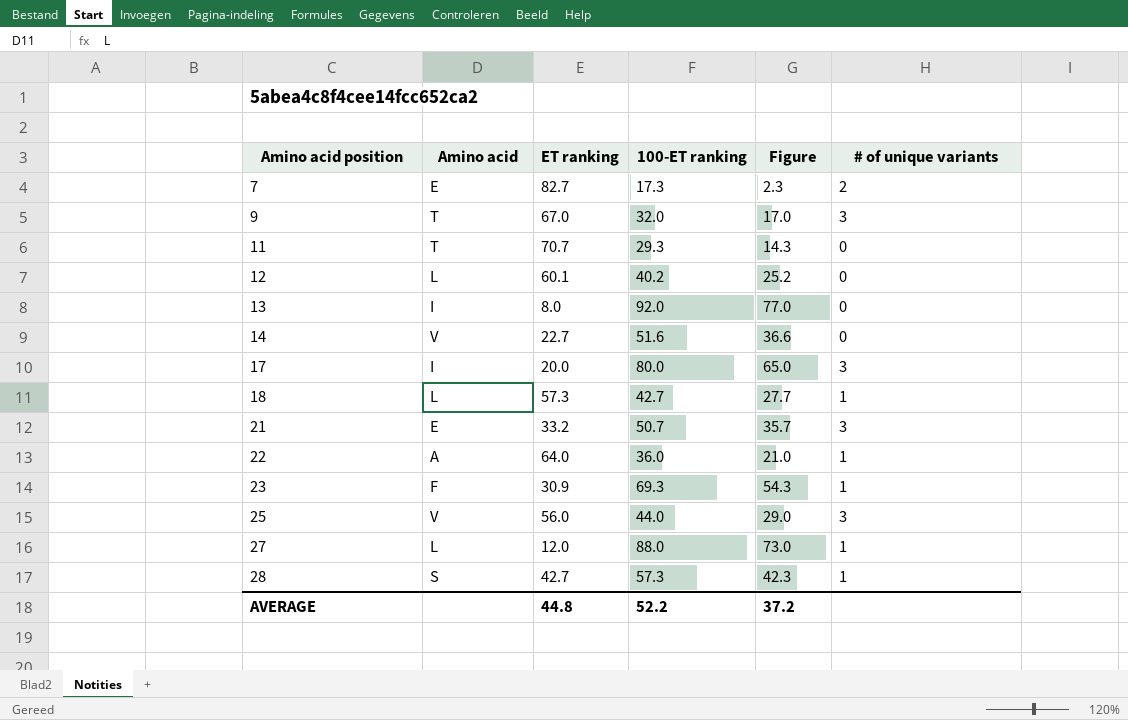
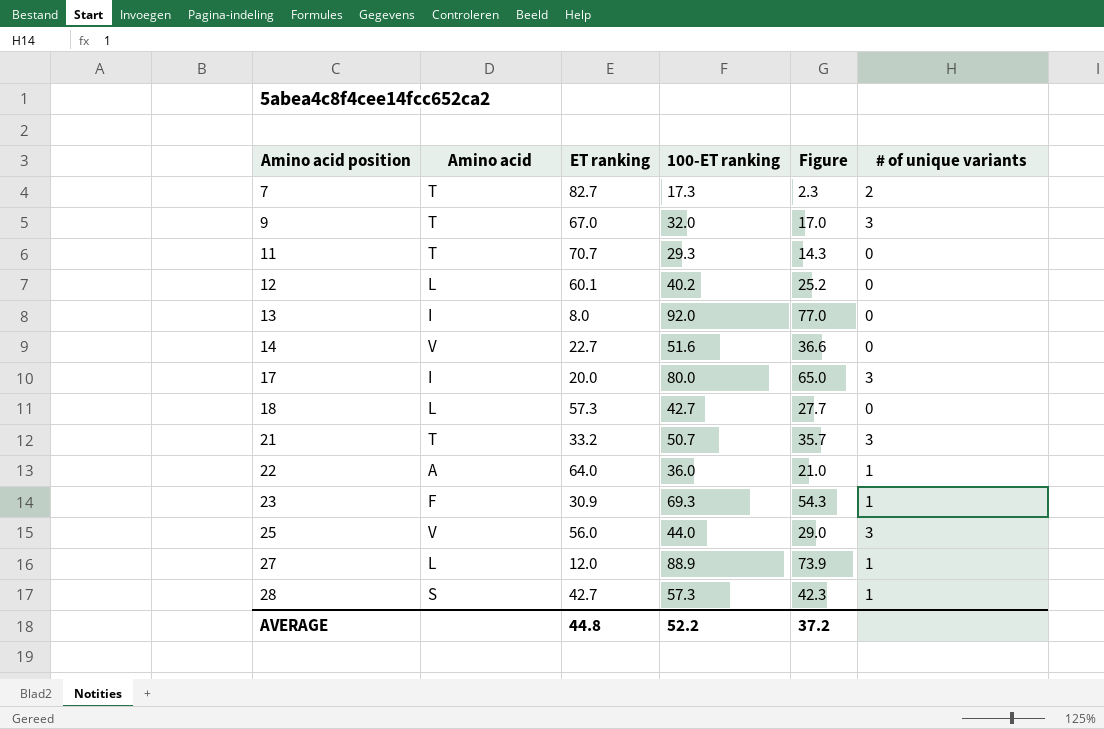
7 | Amino acid: E -> T
18 | # of unique variants: 1 -> 0
21 | Amino acid: E -> T
27 | 100-ET ranking: 88.0 -> 88.9
27 | Figure: 73.0 -> 73.9

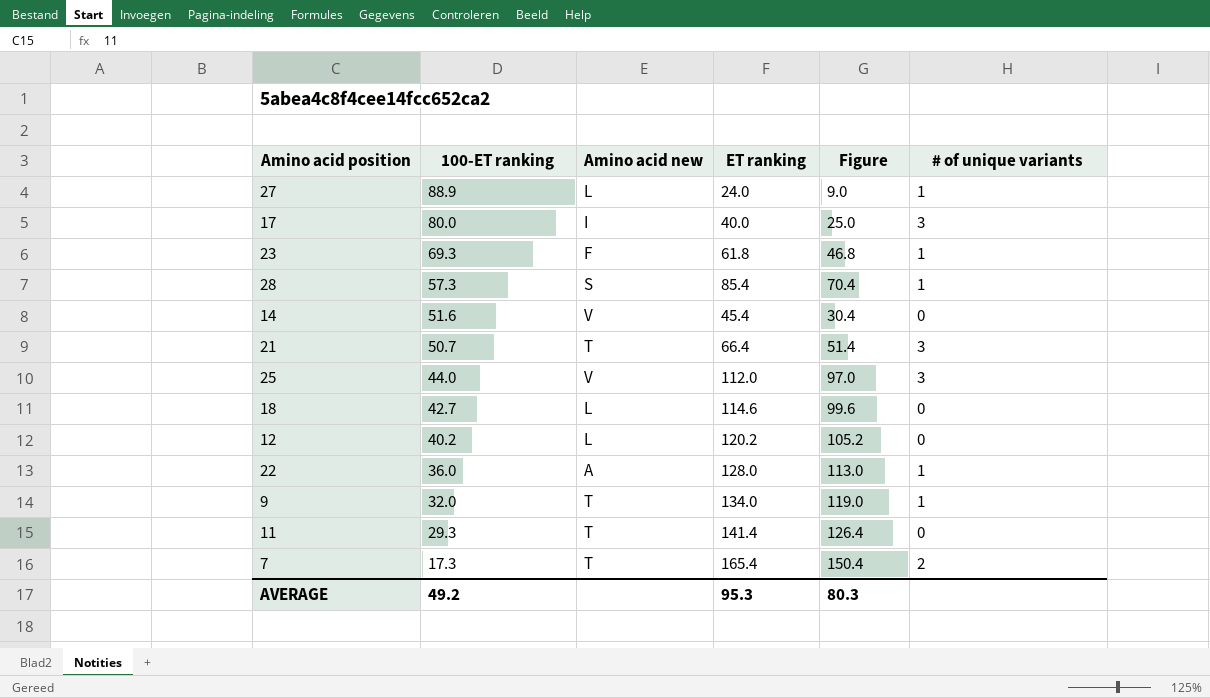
row order: Amino acid position ascending -> 100-ET ranking descending
column 100-ET ranking | position: 4 -> 2
column name: Amino acid -> Amino acid new
column Figure | formula: [100-ET ranking] - 15 -> [ET ranking] - 15
row 13: I | 8.0 | 92.0 | 77.0 | 0 -> none
27 | ET ranking: 12.0 -> 24.0
17 | ET ranking: 20.0 -> 40.0
23 | ET ranking: 30.9 -> 61.8
28 | ET ranking: 42.7 -> 85.4
14 | ET ranking: 22.7 -> 45.4
21 | ET ranking: 33.2 -> 66.4
25 | ET ranking: 56.0 -> 112.0
18 | ET ranking: 57.3 -> 114.6
12 | ET ranking: 60.1 -> 120.2
22 | ET ranking: 64.0 -> 128.0
9 | ET ranking: 67.0 -> 134.0
9 | # of unique variants: 3 -> 1
11 | ET ranking: 70.7 -> 141.4
7 | ET ranking: 82.7 -> 165.4
AVERAGE | 100-ET ranking: 52.2 -> 49.2
AVERAGE | ET ranking: 44.8 -> 95.3
AVERAGE | Figure: 37.2 -> 80.3

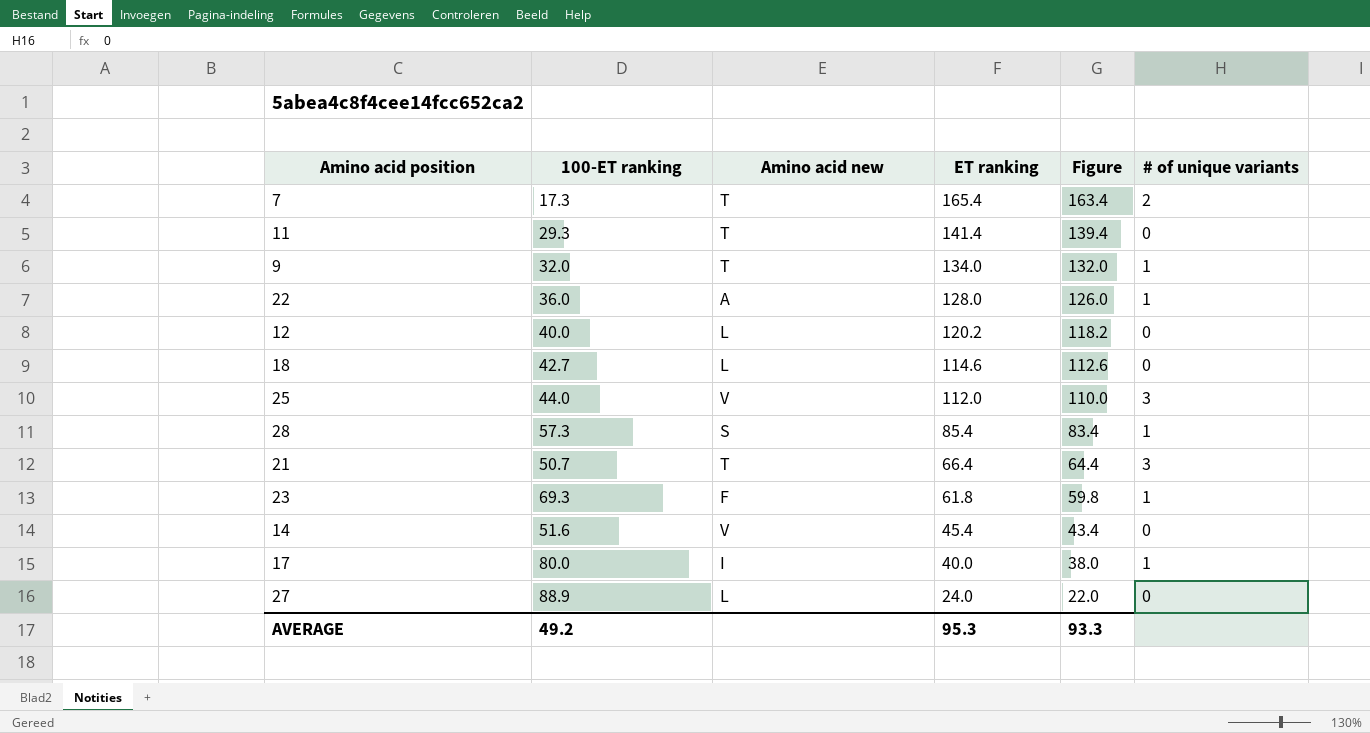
row order: 100-ET ranking descending -> ET ranking descending
column Figure | formula: [ET ranking] - 15 -> [ET ranking] - 2
12 | 100-ET ranking: 40.2 -> 40.0
17 | # of unique variants: 3 -> 1
27 | # of unique variants: 1 -> 0
AVERAGE | Figure: 80.3 -> 93.3

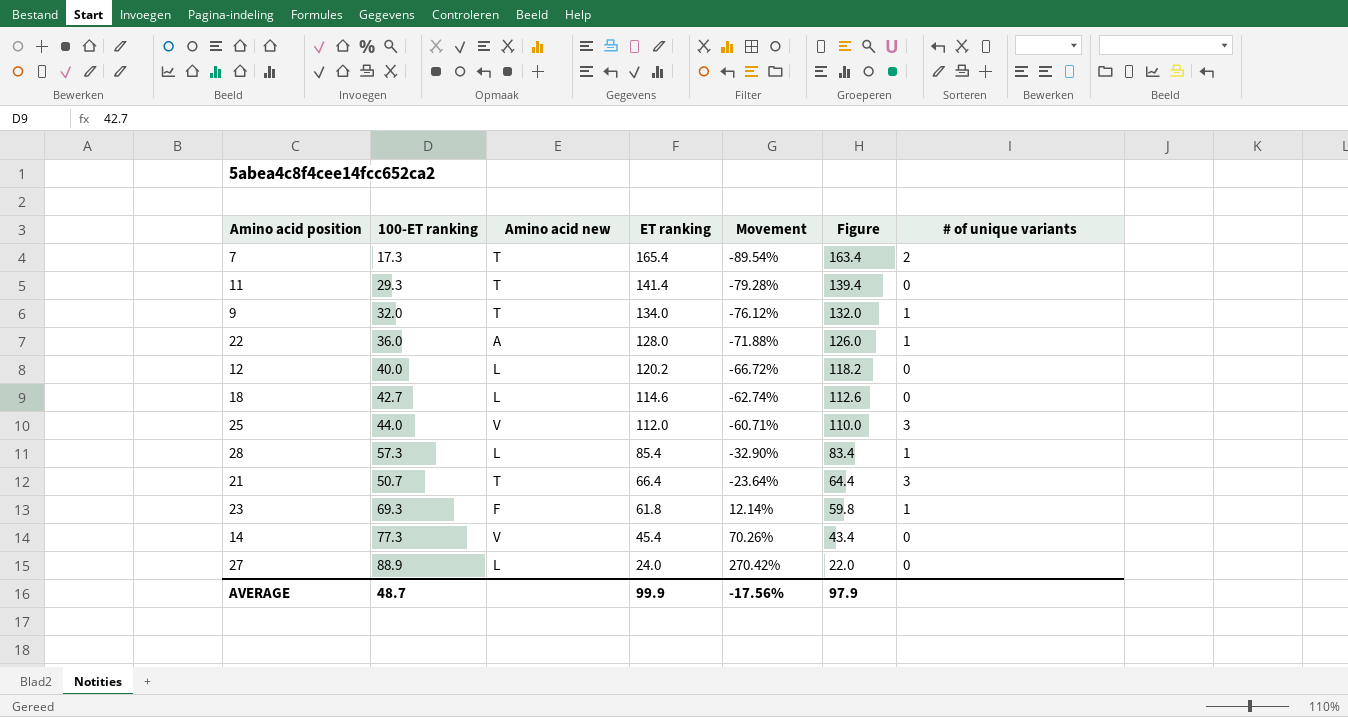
column Movement | formula: none -> ([100-ET ranking] - [ET ranking]) / [ET ranking]
row 17: 80.0 | I | 40.0 | 38.0 | 1 -> none
28 | Amino acid new: S -> L
14 | 100-ET ranking: 51.6 -> 77.3
AVERAGE | 100-ET ranking: 49.2 -> 48.7
AVERAGE | ET ranking: 95.3 -> 99.9
AVERAGE | Figure: 93.3 -> 97.9

